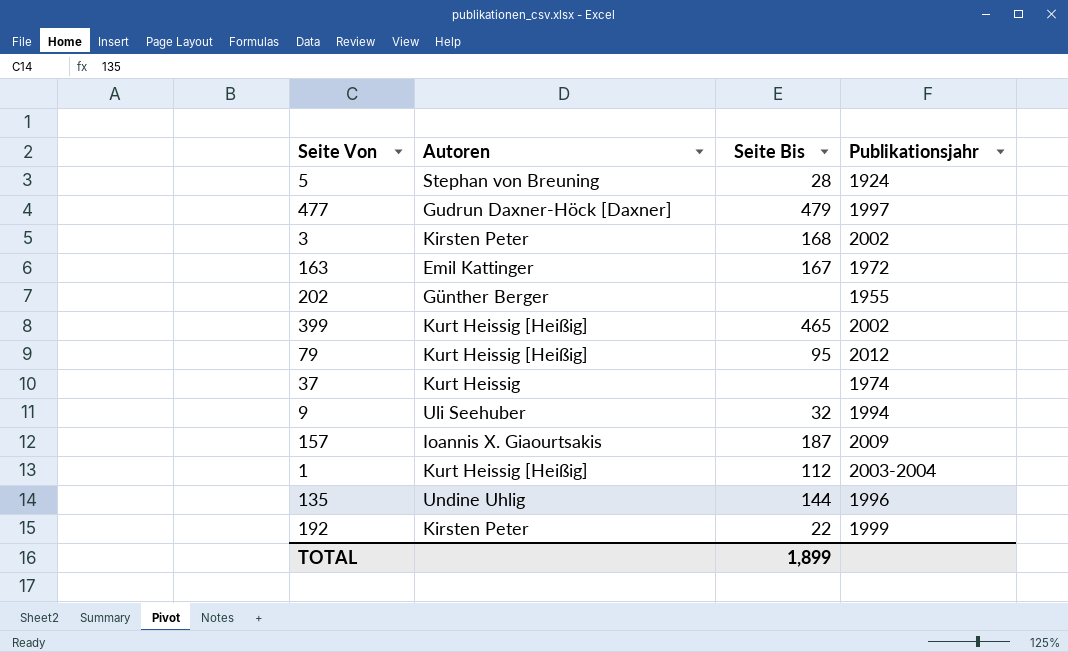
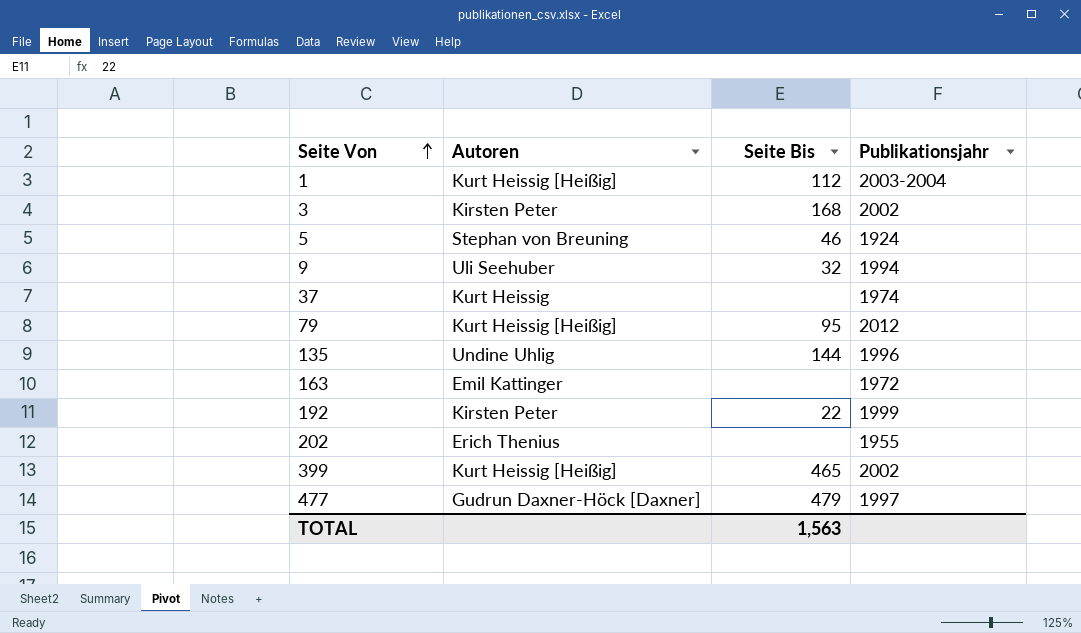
row order: none -> Seite Von ascending
row 157: Ioannis X. Giaourtsakis | 187 | 2009 -> none
5 | Seite Bis: 28 -> 46
163 | Seite Bis: 167 -> none
202 | Autoren: Günther Berger -> Erich Thenius
TOTAL | Seite Bis: 1,899 -> 1,563

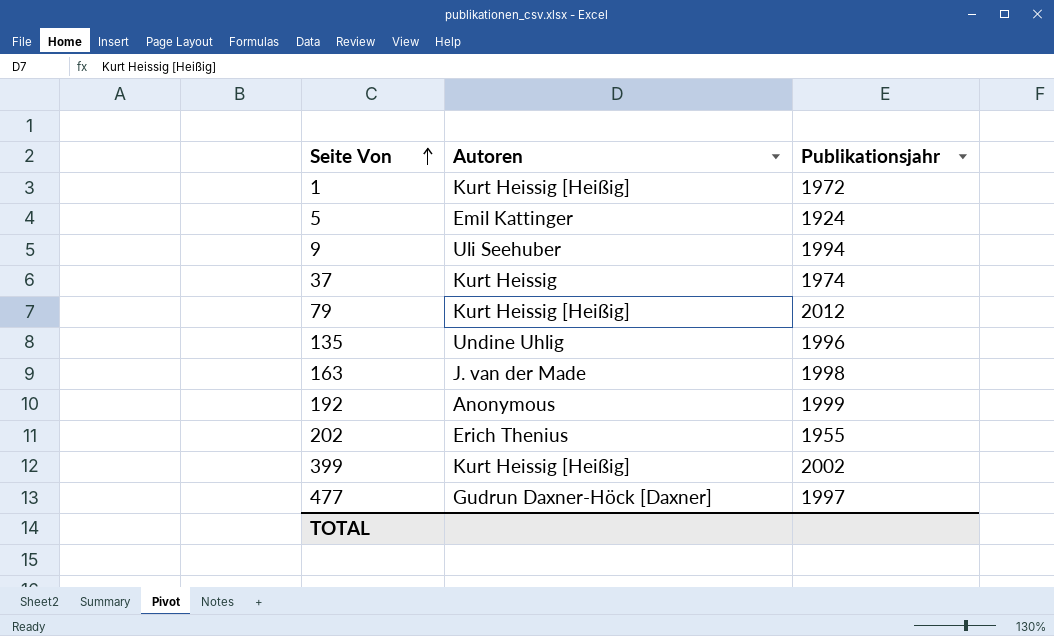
column Seite Bis | position: 3 -> none
row 3: Kirsten Peter | 168 | 2002 -> none
1 | Publikationsjahr: 2003-2004 -> 1972
5 | Autoren: Stephan von Breuning -> Emil Kattinger
163 | Autoren: Emil Kattinger -> J. van der Made
163 | Publikationsjahr: 1972 -> 1998
192 | Autoren: Kirsten Peter -> Anonymous

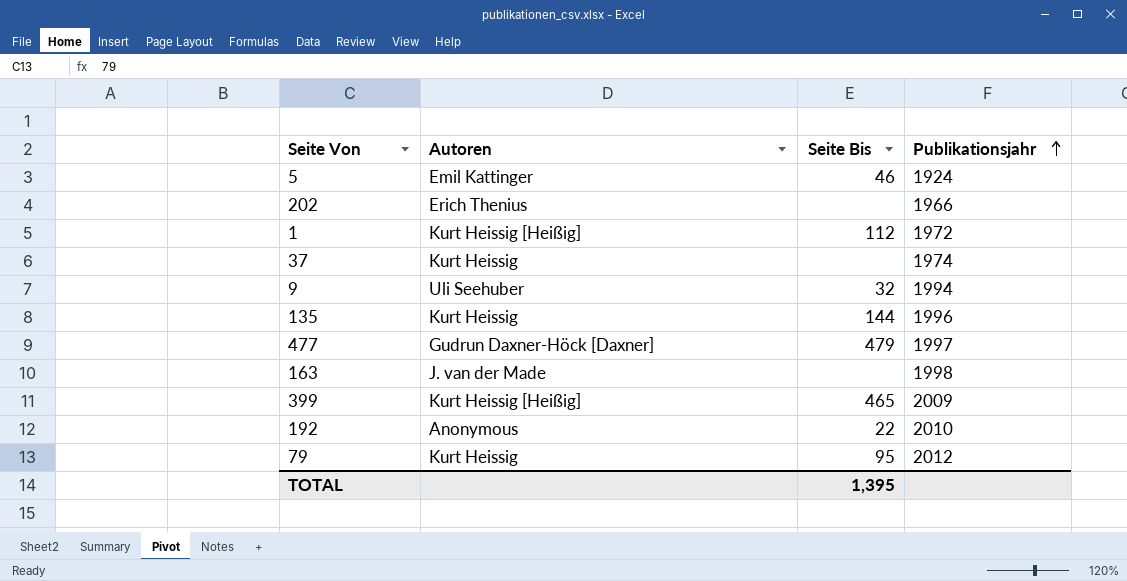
row order: Seite Von ascending -> Publikationsjahr ascending
column Seite Bis | position: none -> 3
202 | Publikationsjahr: 1955 -> 1966
135 | Autoren: Undine Uhlig -> Kurt Heissig
399 | Publikationsjahr: 2002 -> 2009
192 | Publikationsjahr: 1999 -> 2010
79 | Autoren: Kurt Heissig [Heißig] -> Kurt Heissig

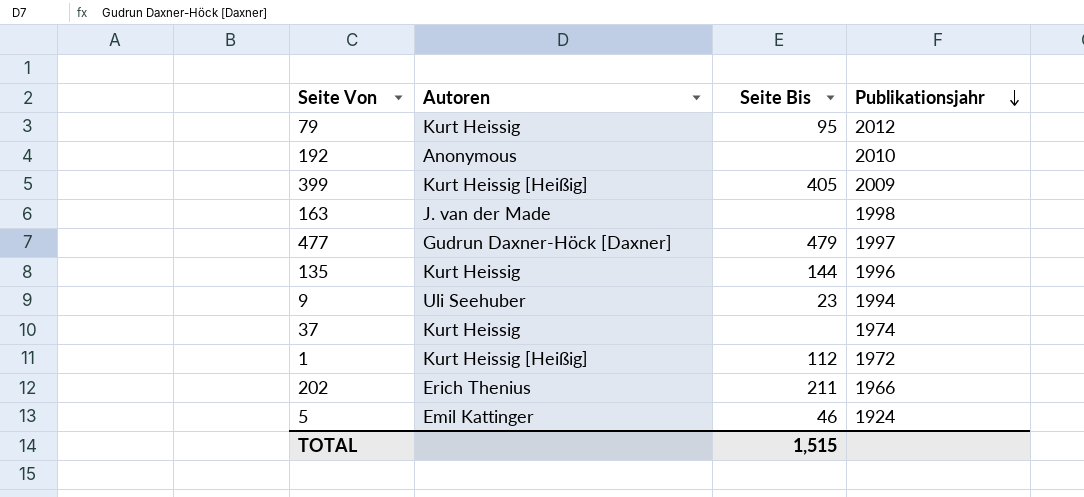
row order: Publikationsjahr ascending -> Publikationsjahr descending
192 | Seite Bis: 22 -> none
399 | Seite Bis: 465 -> 405
9 | Seite Bis: 32 -> 23
202 | Seite Bis: none -> 211
TOTAL | Seite Bis: 1,395 -> 1,515

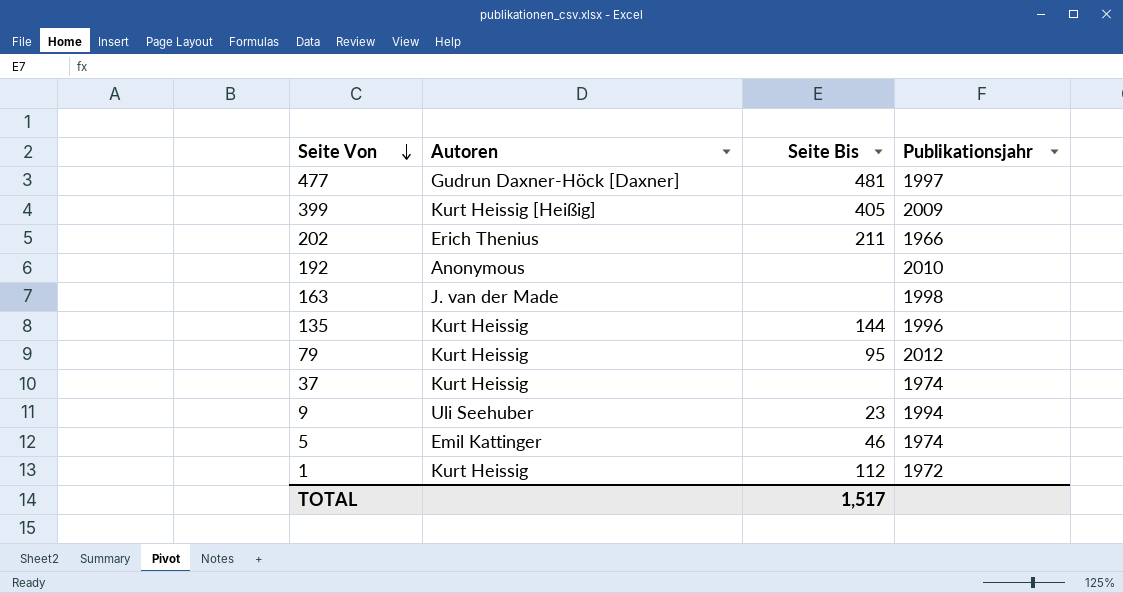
row order: Publikationsjahr descending -> Seite Von descending
477 | Seite Bis: 479 -> 481
5 | Publikationsjahr: 1924 -> 1974
1 | Autoren: Kurt Heissig [Heißig] -> Kurt Heissig
TOTAL | Seite Bis: 1,515 -> 1,517

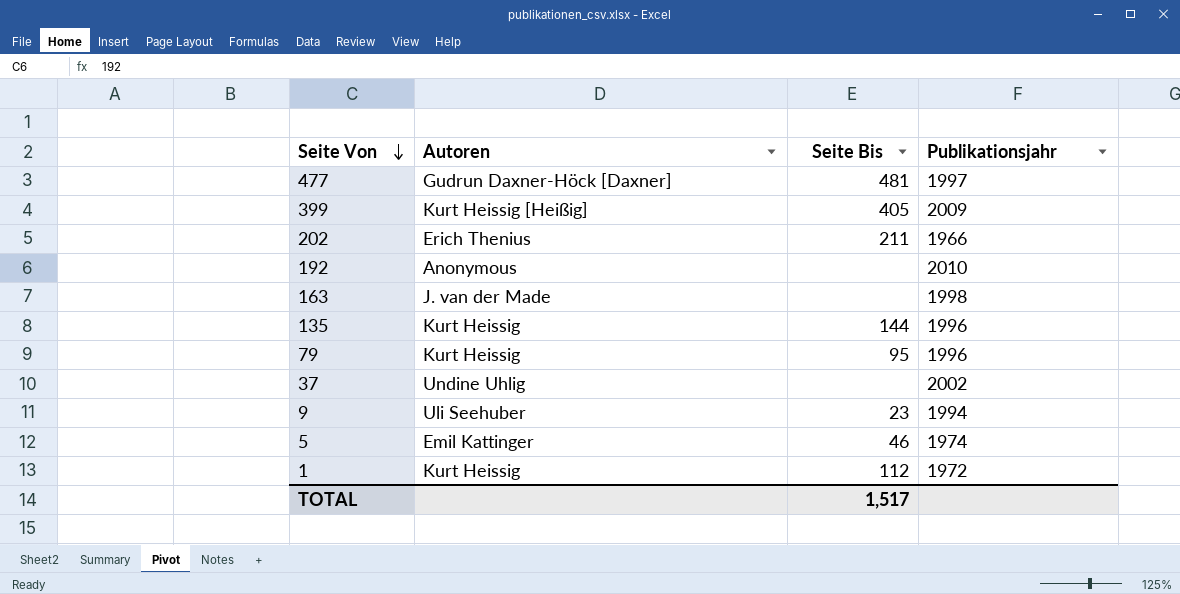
79 | Publikationsjahr: 2012 -> 1996
37 | Autoren: Kurt Heissig -> Undine Uhlig
37 | Publikationsjahr: 1974 -> 2002

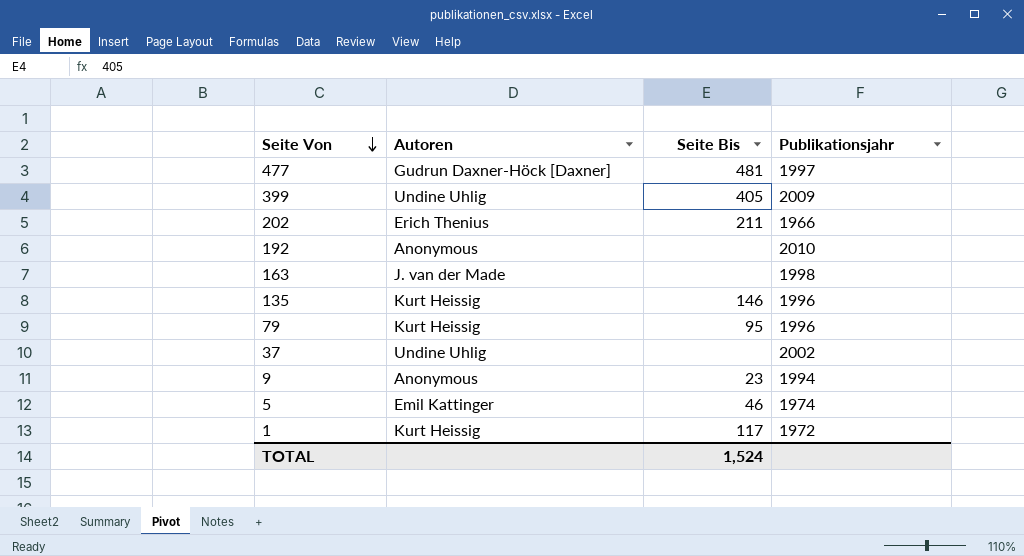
399 | Autoren: Kurt Heissig [Heißig] -> Undine Uhlig
135 | Seite Bis: 144 -> 146
9 | Autoren: Uli Seehuber -> Anonymous
1 | Seite Bis: 112 -> 117
TOTAL | Seite Bis: 1,517 -> 1,524

